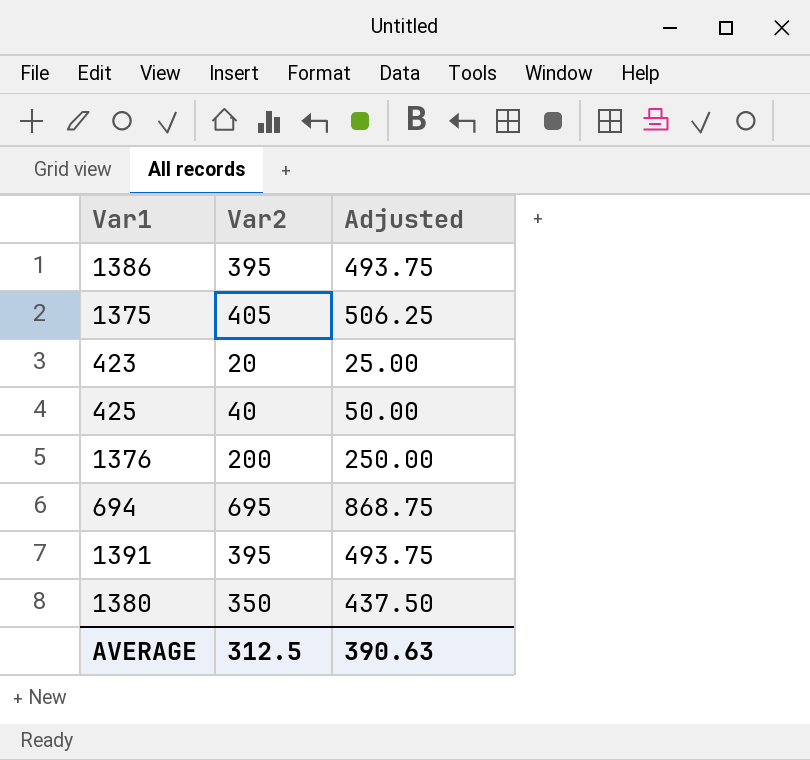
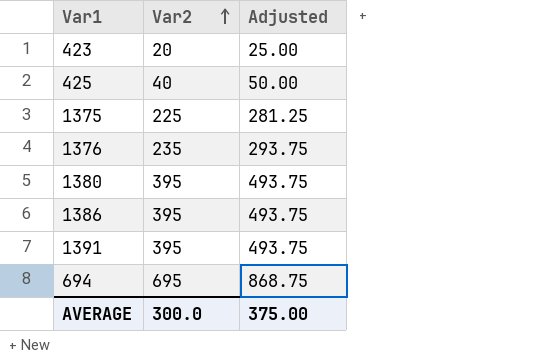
row order: none -> Var2 ascending
1375 | Var2: 405 -> 225
1375 | Adjusted: 506.25 -> 281.25
1376 | Var2: 200 -> 235
1376 | Adjusted: 250.00 -> 293.75
1380 | Var2: 350 -> 395
1380 | Adjusted: 437.50 -> 493.75
AVERAGE | Var2: 312.5 -> 300.0
AVERAGE | Adjusted: 390.63 -> 375.00

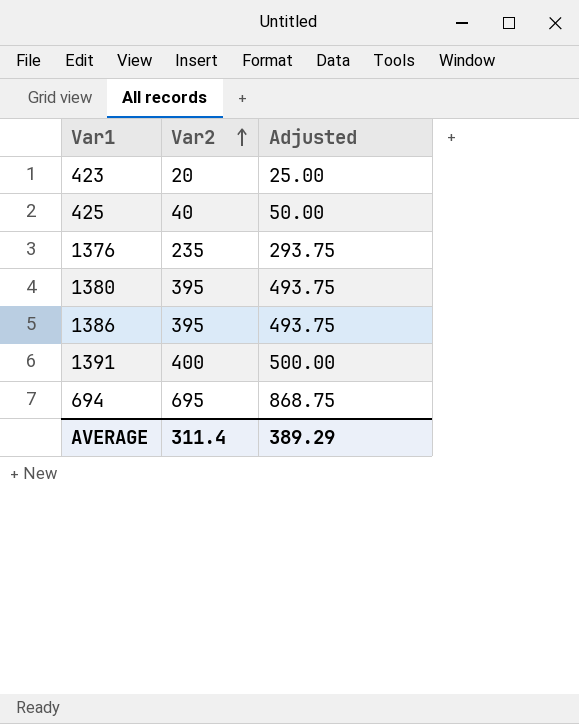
row 1375: 225 | 281.25 -> none
1391 | Var2: 395 -> 400
1391 | Adjusted: 493.75 -> 500.00
AVERAGE | Var2: 300.0 -> 311.4
AVERAGE | Adjusted: 375.00 -> 389.29

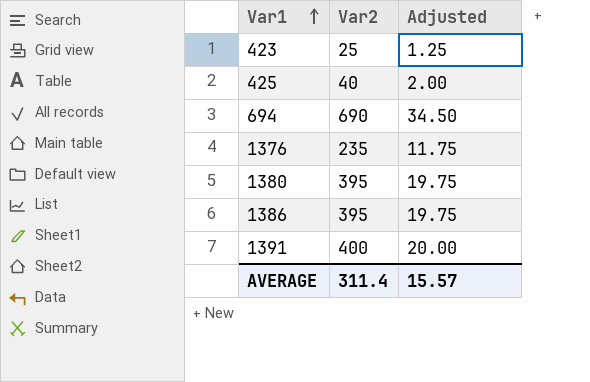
row order: Var2 ascending -> Var1 ascending
column Adjusted | formula: [Var2] * 1.25 -> [Var2] * 0.05
423 | Var2: 20 -> 25
694 | Var2: 695 -> 690
AVERAGE | Adjusted: 389.29 -> 15.57

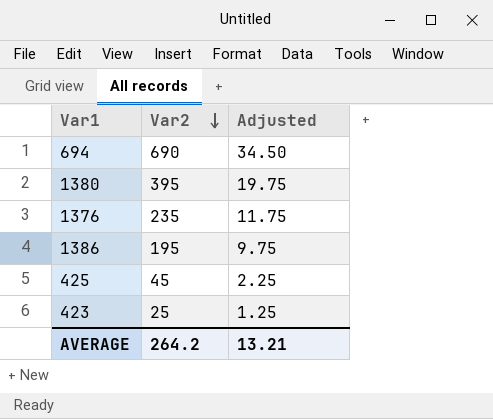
row order: Var1 ascending -> Var2 descending
row 1391: 400 | 20.00 -> none
1386 | Var2: 395 -> 195
1386 | Adjusted: 19.75 -> 9.75
425 | Var2: 40 -> 45
425 | Adjusted: 2.00 -> 2.25
AVERAGE | Var2: 311.4 -> 264.2
AVERAGE | Adjusted: 15.57 -> 13.21

